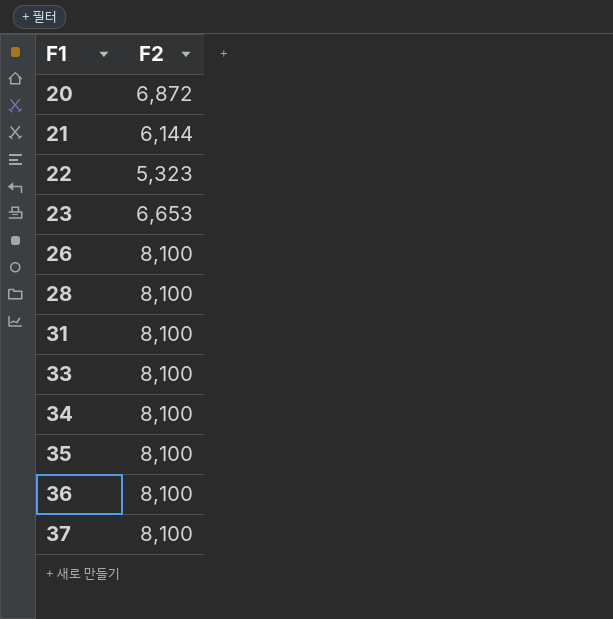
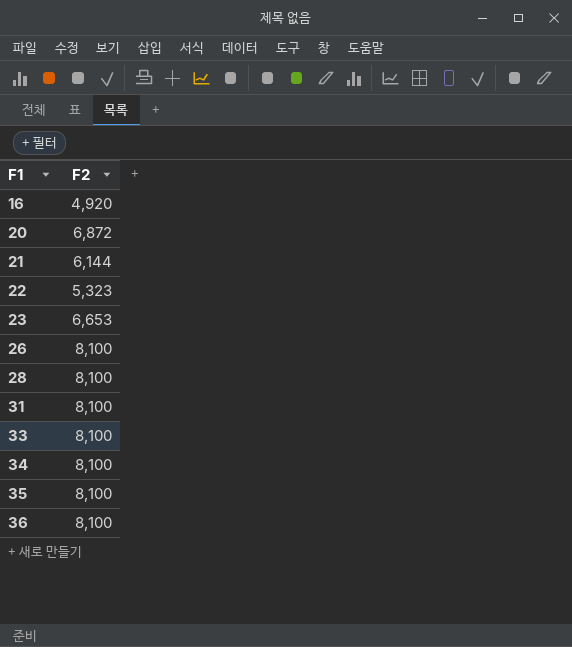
row 37: 8,100 -> none
row 16: none -> 4,920

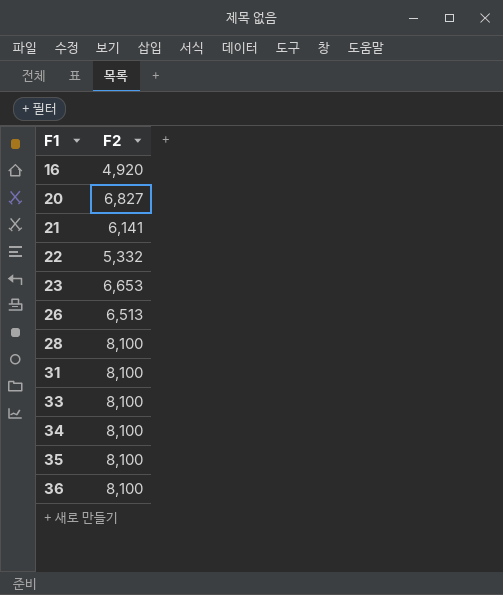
20 | F2: 6,872 -> 6,827
21 | F2: 6,144 -> 6,141
22 | F2: 5,323 -> 5,332
26 | F2: 8,100 -> 6,513

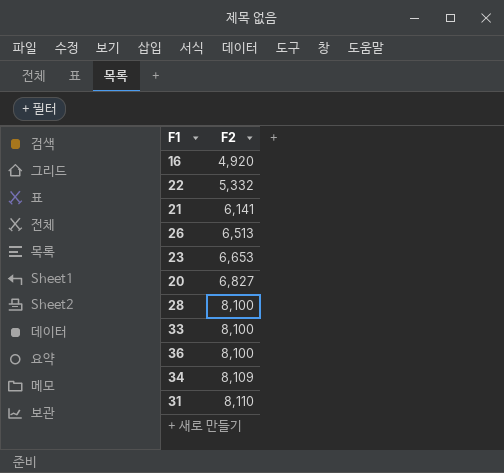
row order: F1 ascending -> F2 ascending
row 35: 8,100 -> none
34 | F2: 8,100 -> 8,109
31 | F2: 8,100 -> 8,110

